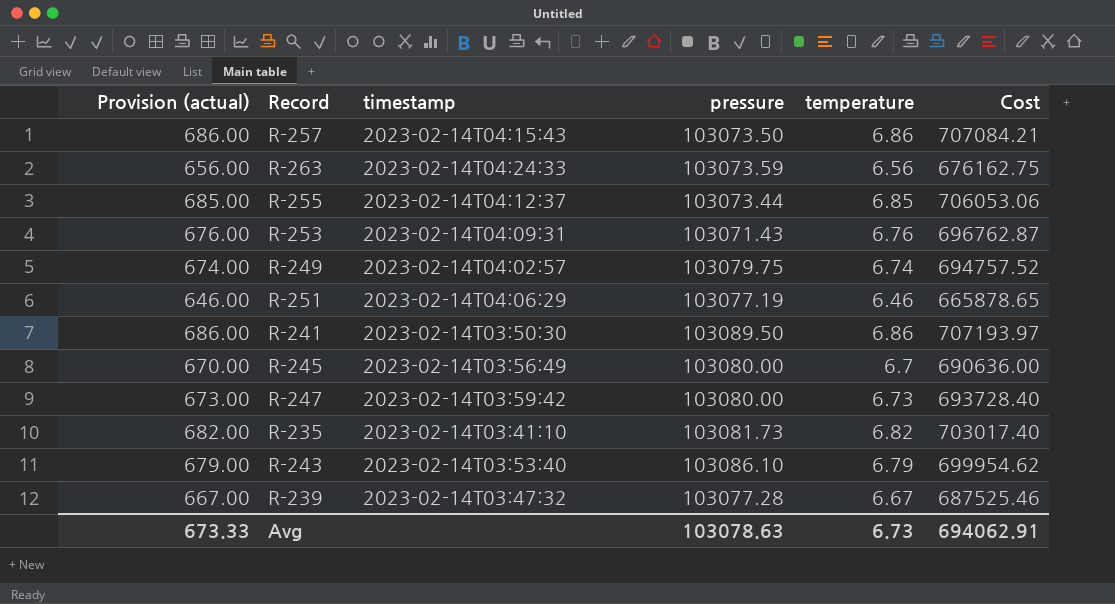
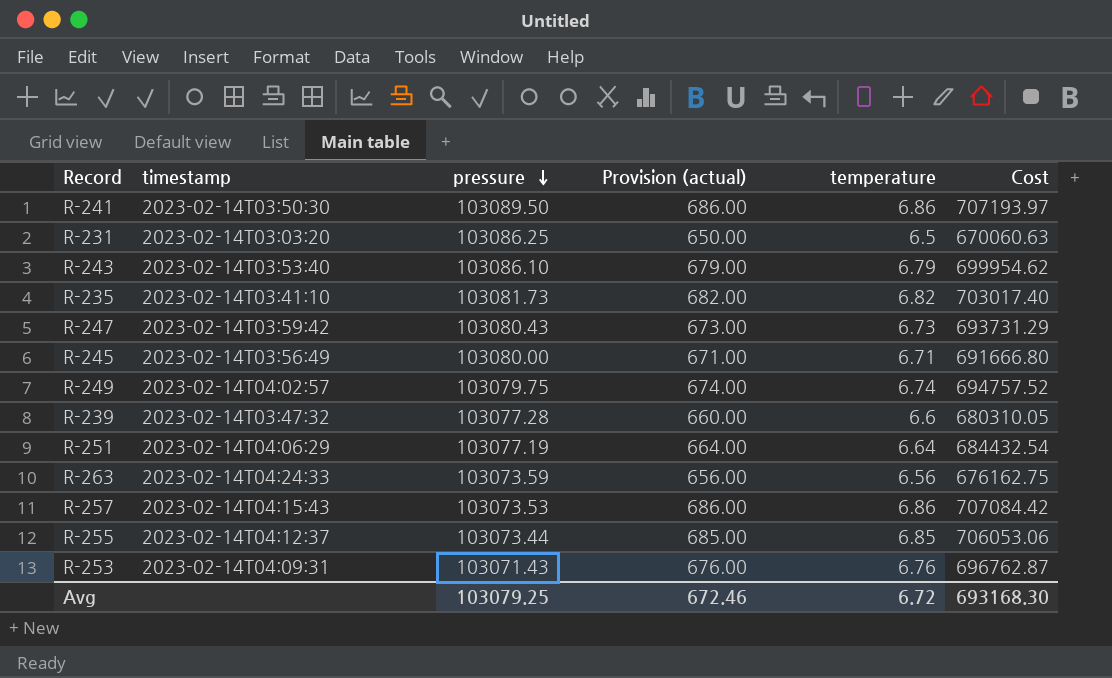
row order: none -> pressure descending
column Provision (actual) | position: 1 -> 4
row R-231: none -> 2023-02-14T03:03:20 | 103086.25 | 650.00 | 6.5 | 670060.63
R-247 | pressure: 103080.00 -> 103080.43
R-247 | Cost: 693728.40 -> 693731.29
R-245 | Provision (actual): 670.00 -> 671.00
R-245 | temperature: 6.7 -> 6.71
R-245 | Cost: 690636.00 -> 691666.80
R-239 | Provision (actual): 667.00 -> 660.00
R-239 | temperature: 6.67 -> 6.6
R-239 | Cost: 687525.46 -> 680310.05
R-251 | Provision (actual): 646.00 -> 664.00
R-251 | temperature: 6.46 -> 6.64
R-251 | Cost: 665878.65 -> 684432.54
R-257 | pressure: 103073.50 -> 103073.53
R-257 | Cost: 707084.21 -> 707084.42
Avg | pressure: 103078.63 -> 103079.25
Avg | Provision (actual): 673.33 -> 672.46
Avg | temperature: 6.73 -> 6.72
Avg | Cost: 694062.91 -> 693168.30

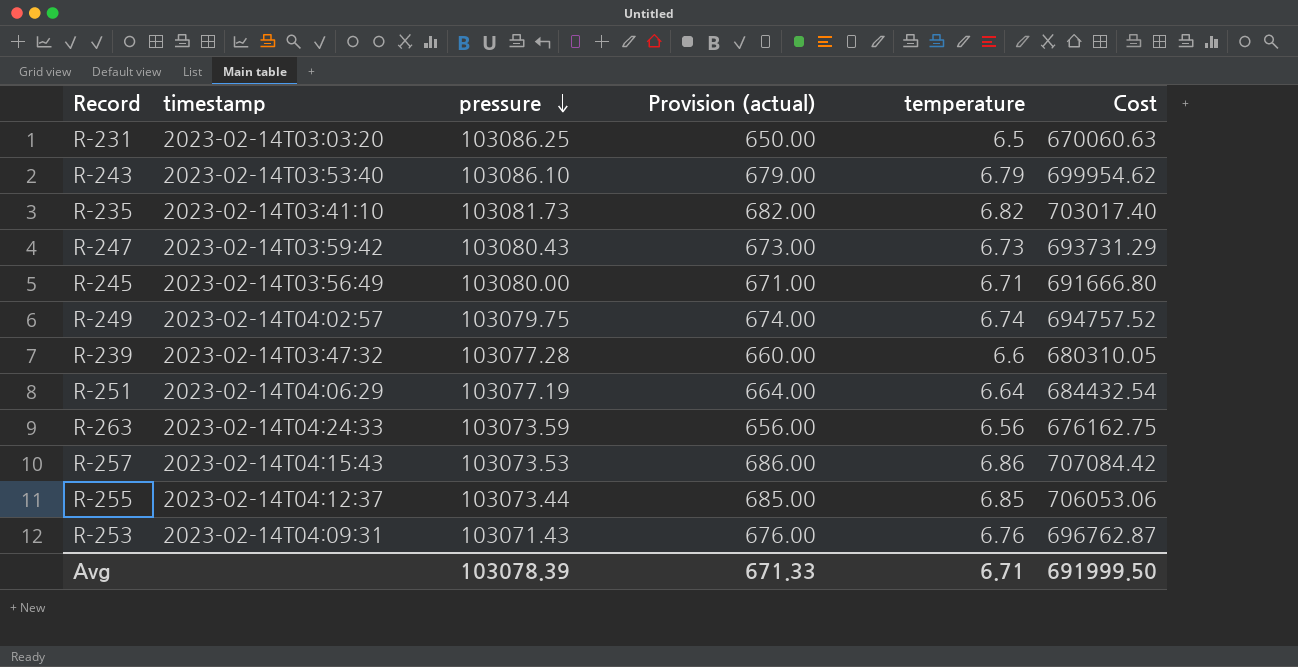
row R-241: 2023-02-14T03:50:30 | 103089.50 | 686.00 | 6.86 | 707193.97 -> none
Avg | pressure: 103079.25 -> 103078.39
Avg | Provision (actual): 672.46 -> 671.33
Avg | temperature: 6.72 -> 6.71
Avg | Cost: 693168.30 -> 691999.50

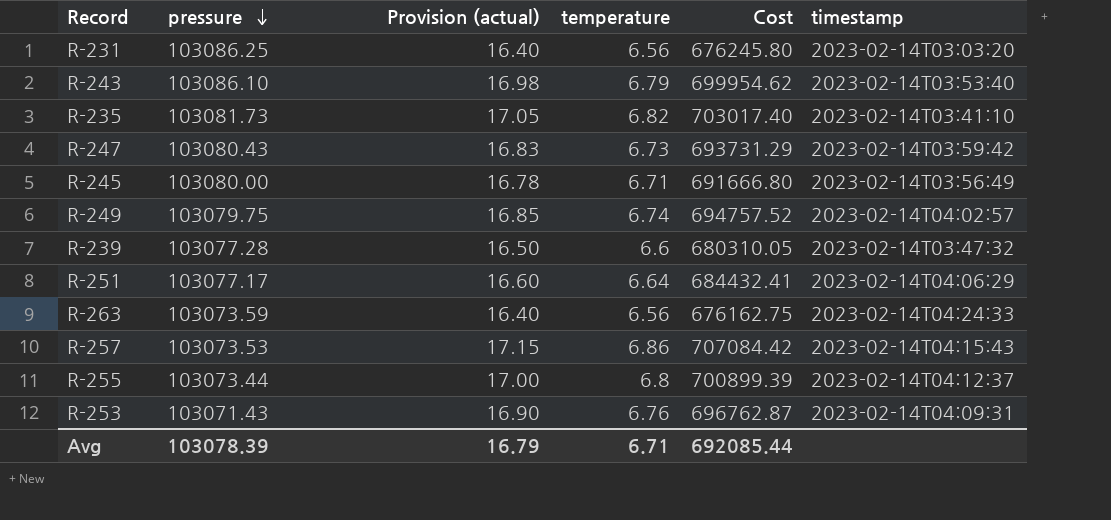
column Provision (actual) | formula: [temperature] * 100 -> [temperature] * 2.5
column timestamp | position: 2 -> 6
R-231 | temperature: 6.5 -> 6.56
R-231 | Cost: 670060.63 -> 676245.80
R-251 | pressure: 103077.19 -> 103077.17
R-251 | Cost: 684432.54 -> 684432.41
R-255 | temperature: 6.85 -> 6.8
R-255 | Cost: 706053.06 -> 700899.39
Avg | Provision (actual): 671.33 -> 16.79
Avg | Cost: 691999.50 -> 692085.44

